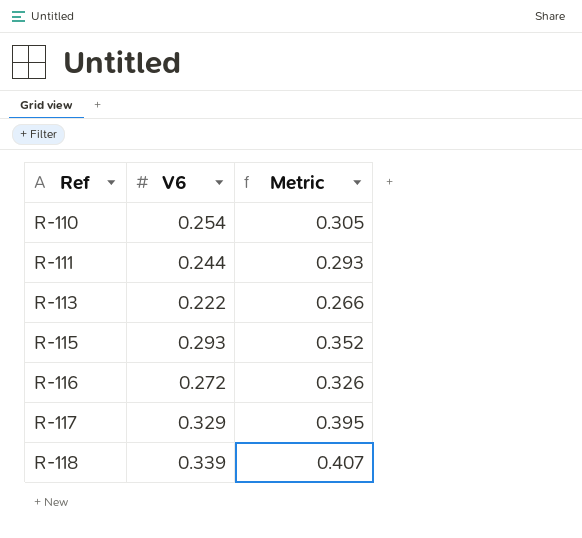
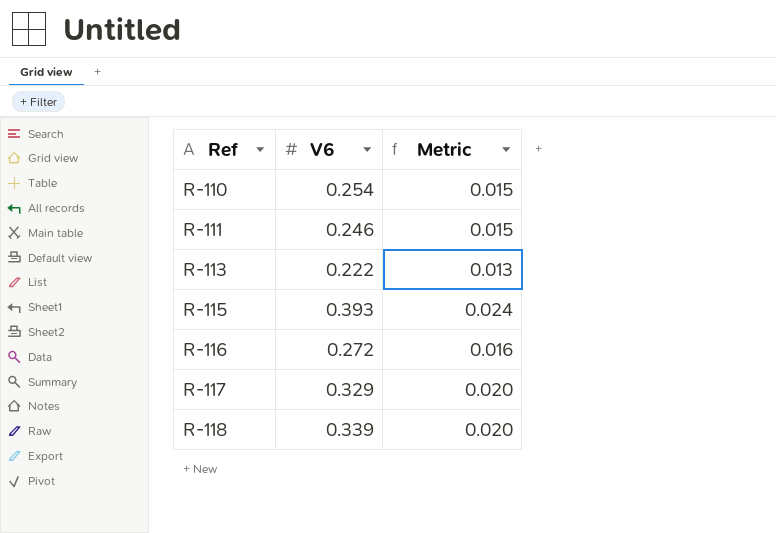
column Metric | formula: [V6] * 1.2 -> [V6] * 0.06
R-111 | V6: 0.244 -> 0.246
R-115 | V6: 0.293 -> 0.393

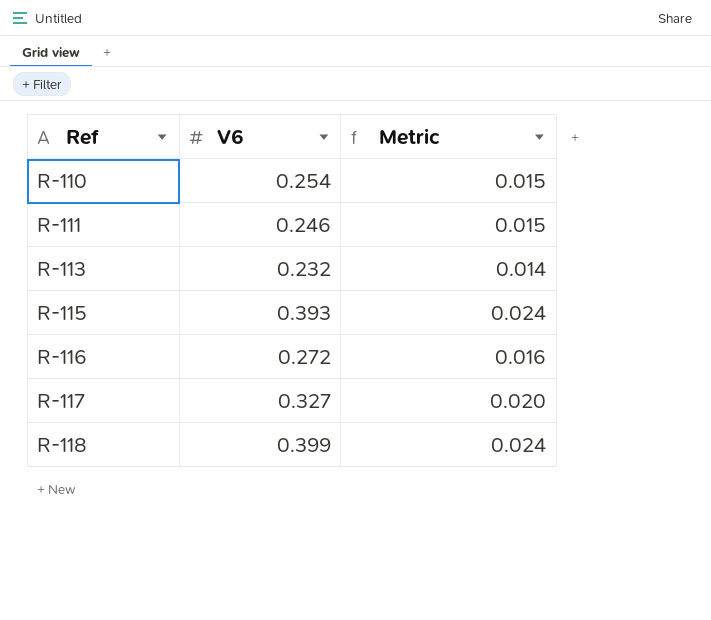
R-113 | V6: 0.222 -> 0.232
R-113 | Metric: 0.013 -> 0.014
R-117 | V6: 0.329 -> 0.327
R-118 | V6: 0.339 -> 0.399
R-118 | Metric: 0.020 -> 0.024

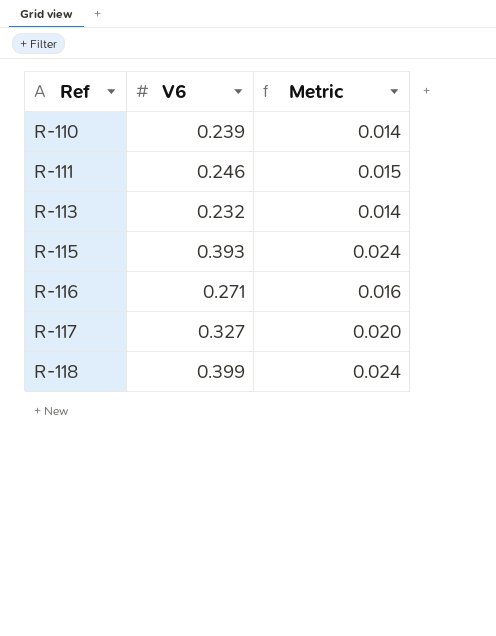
R-110 | V6: 0.254 -> 0.239
R-110 | Metric: 0.015 -> 0.014
R-116 | V6: 0.272 -> 0.271

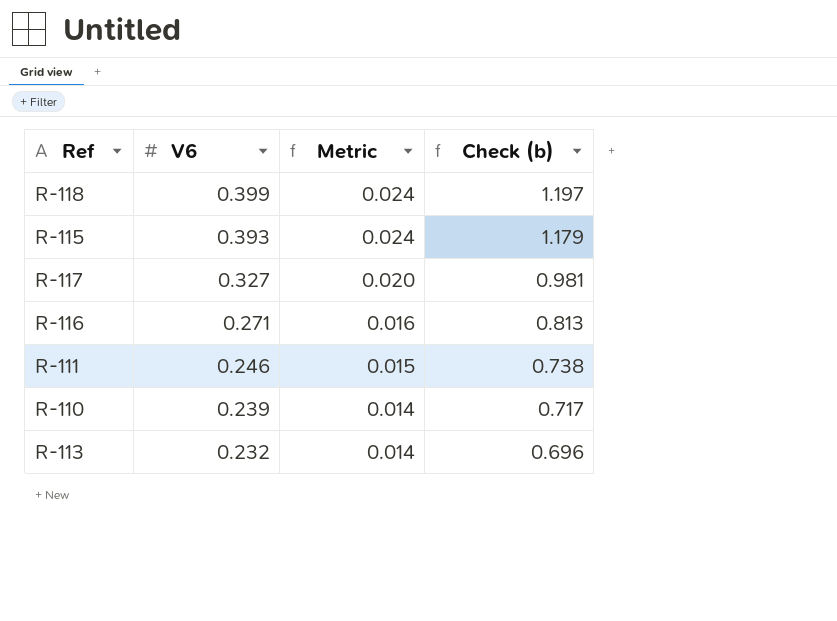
row order: Ref ascending -> V6 descending
column Check (b) | formula: none -> [V6] * 3

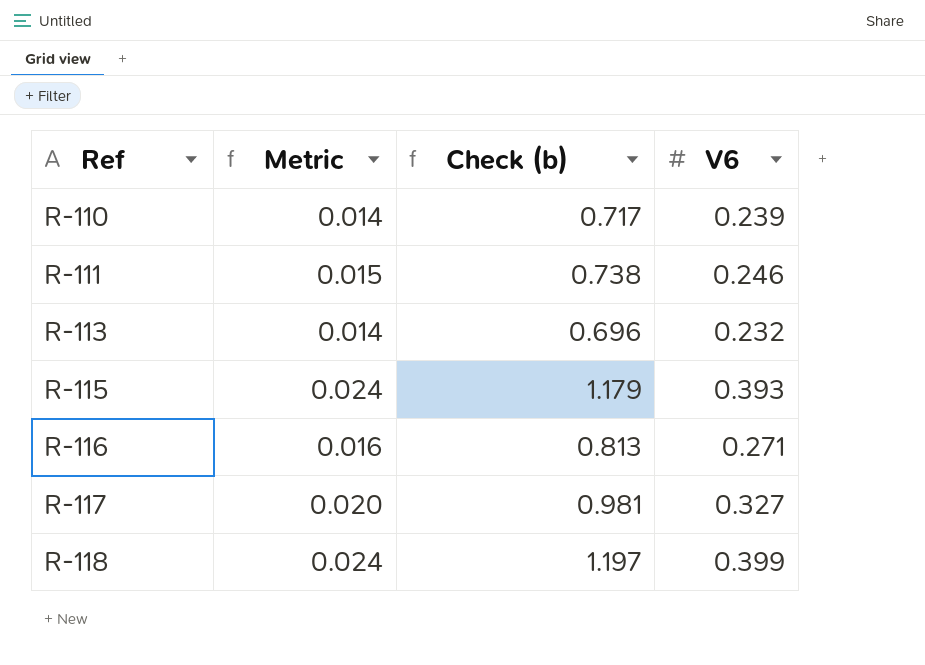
row order: V6 descending -> Ref ascending
column V6 | position: 2 -> 4

